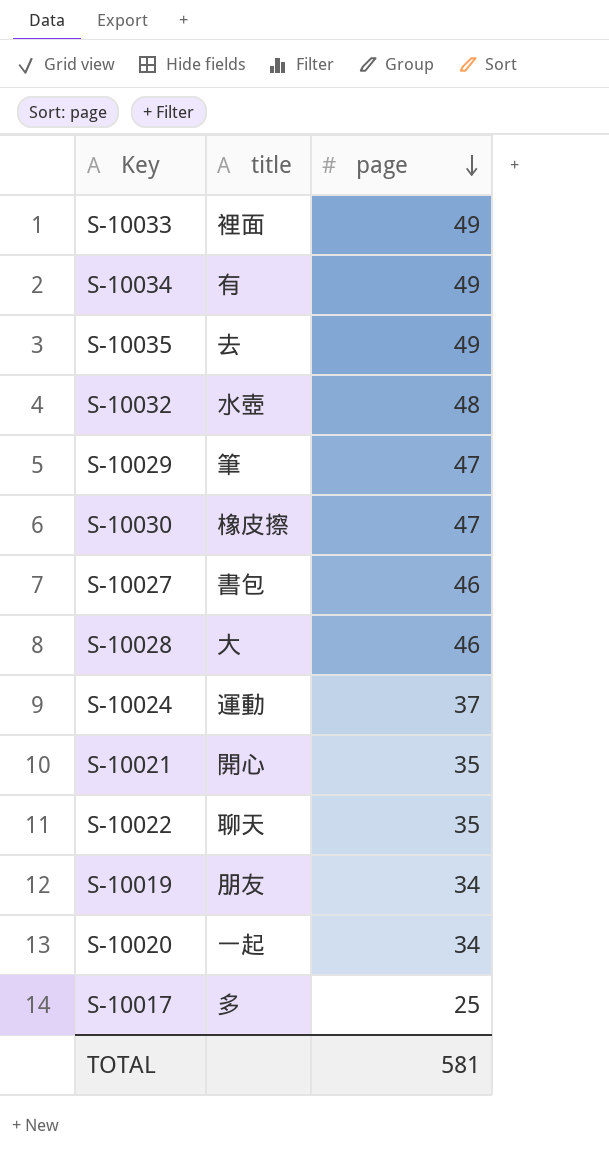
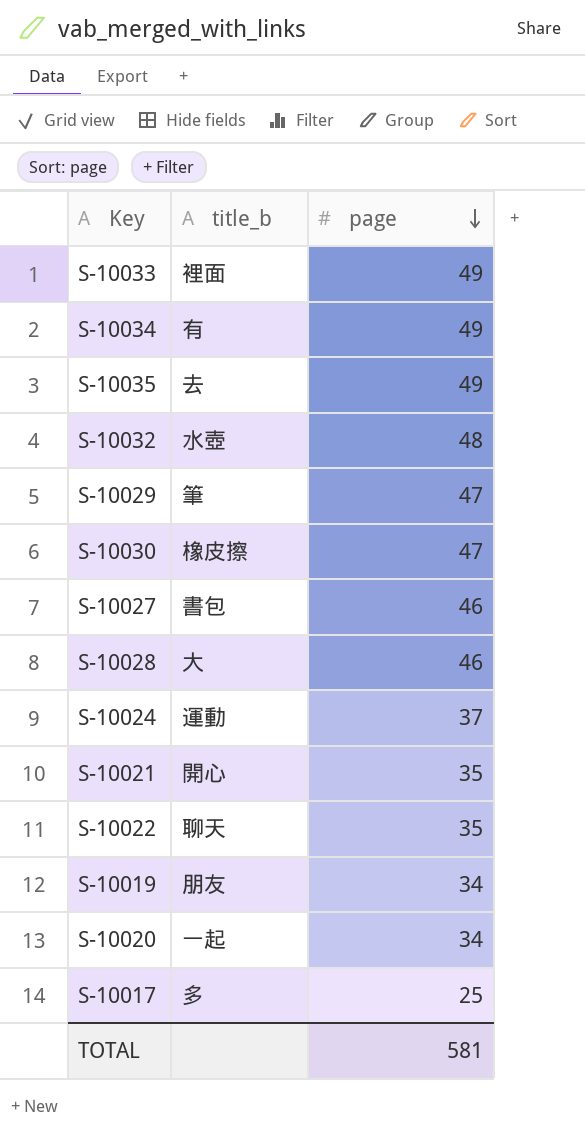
column name: title -> title_b

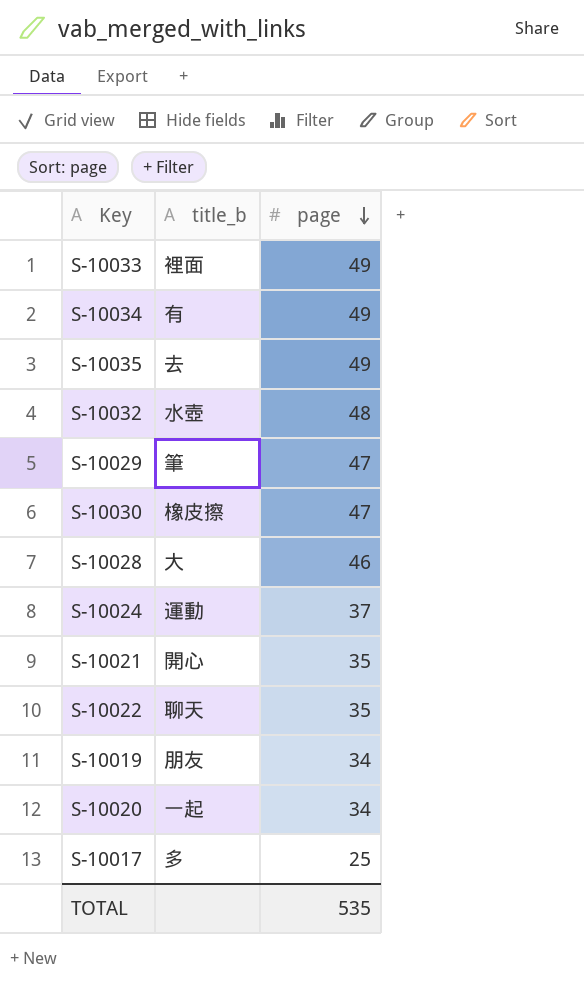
row S-10027: 書包 | 46 -> none
TOTAL | page: 581 -> 535

